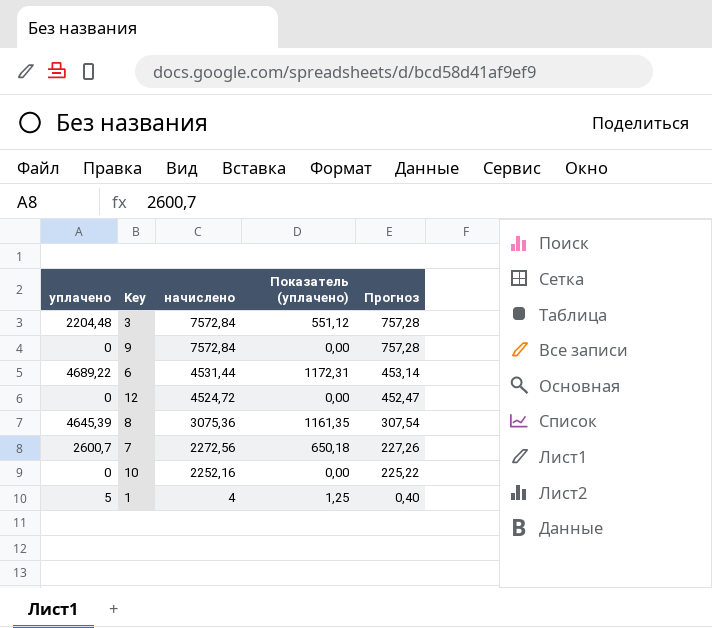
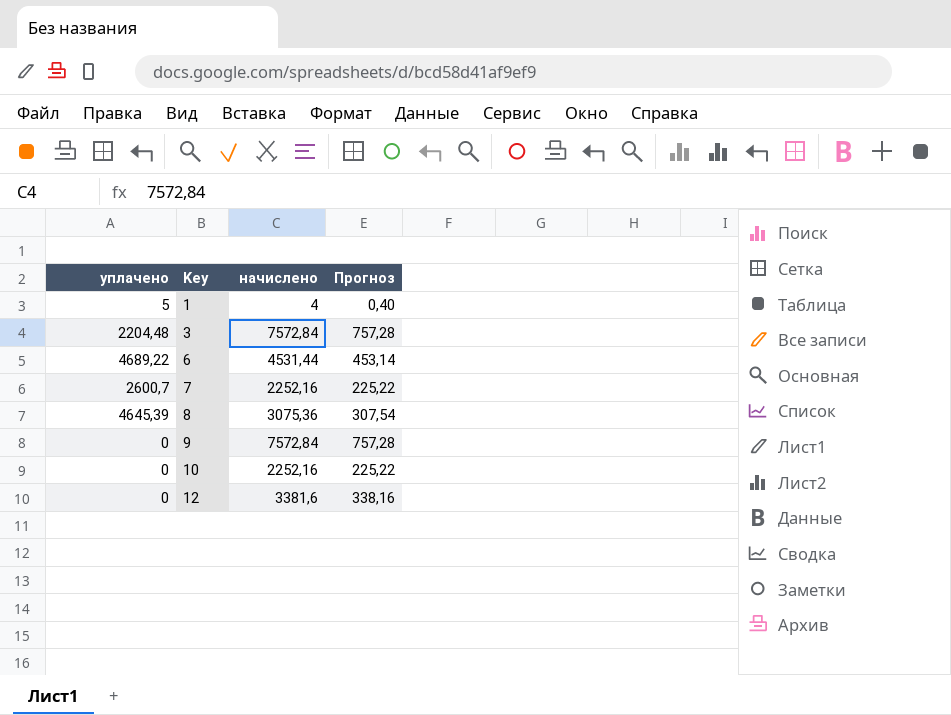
row order: начислено descending -> Key ascending
column Показатель (уплачено) | formula: [уплачено] * 0,25 -> none
7 | начислено: 2272,56 -> 2252,16
7 | Прогноз: 227,26 -> 225,22
12 | начислено: 4524,72 -> 3381,6
12 | Прогноз: 452,47 -> 338,16

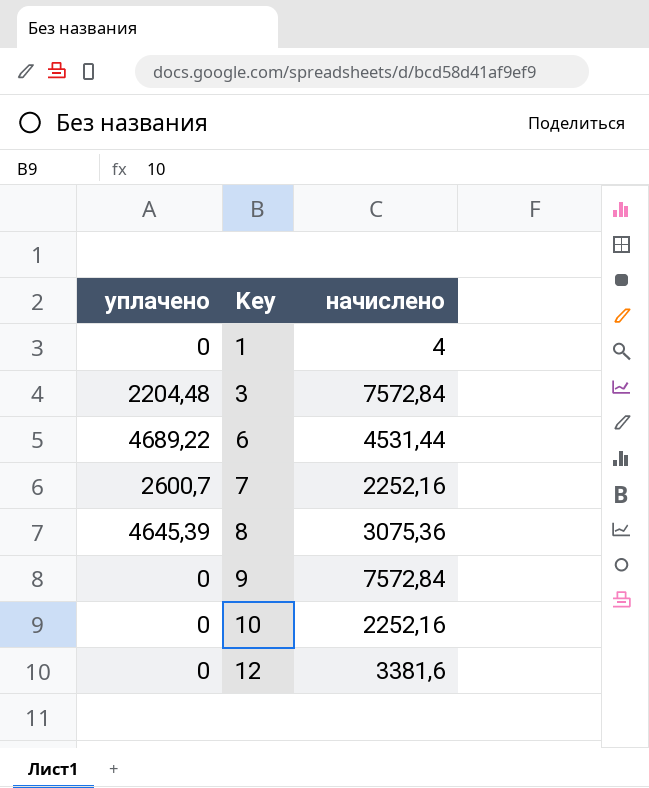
column Прогноз | formula: [начислено] * 0,1 -> none
1 | уплачено: 5 -> 0

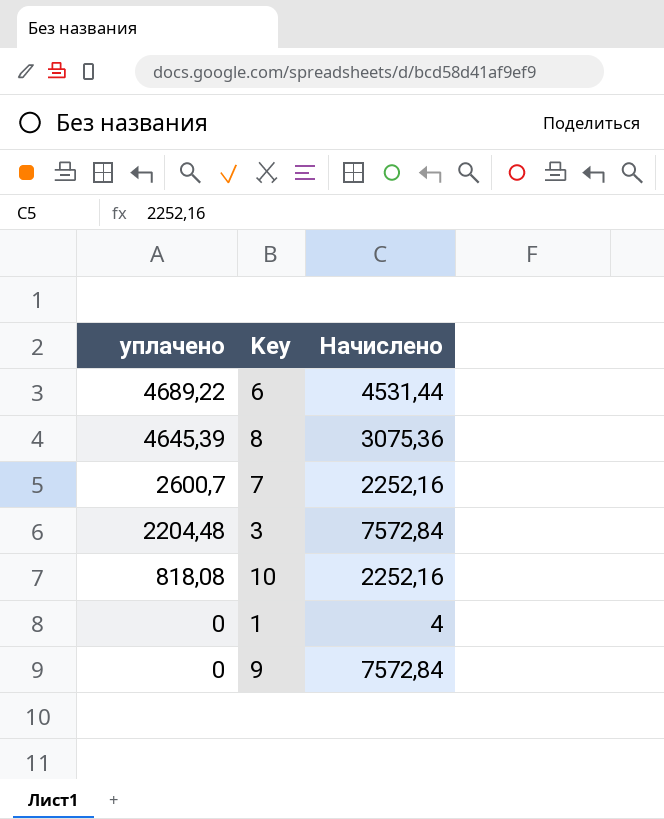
row order: Key ascending -> уплачено descending
column name: начислено -> Начислено
row 12: 0 | 3381,6 -> none
10 | уплачено: 0 -> 818,08

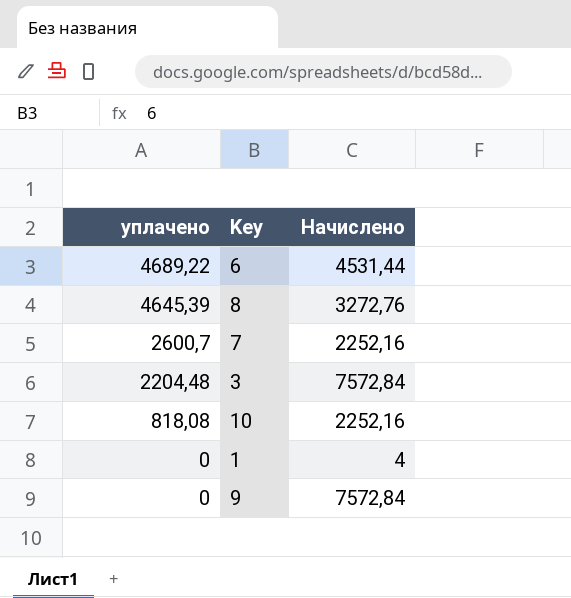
8 | Начислено: 3075,36 -> 3272,76

